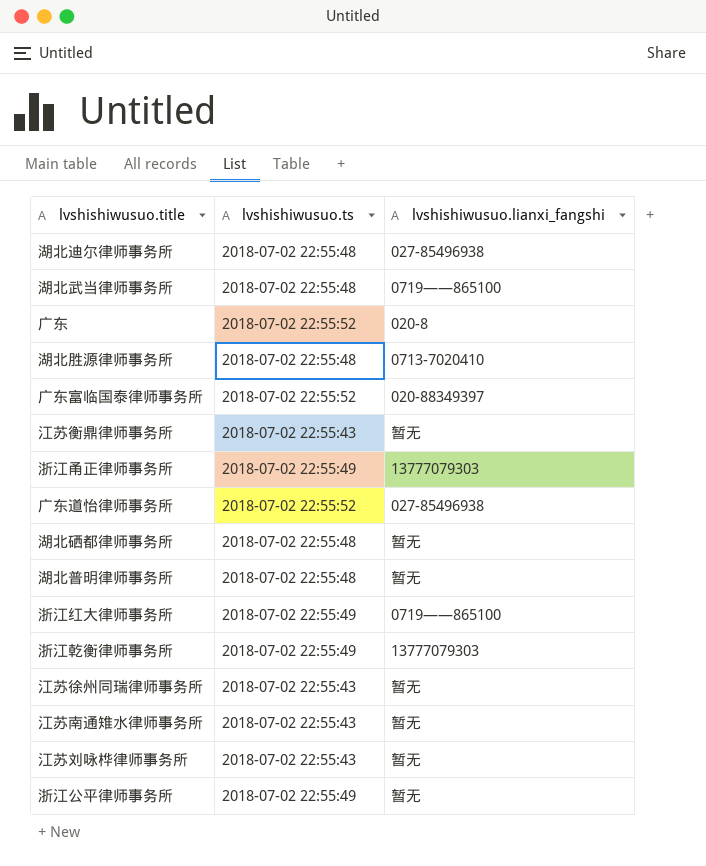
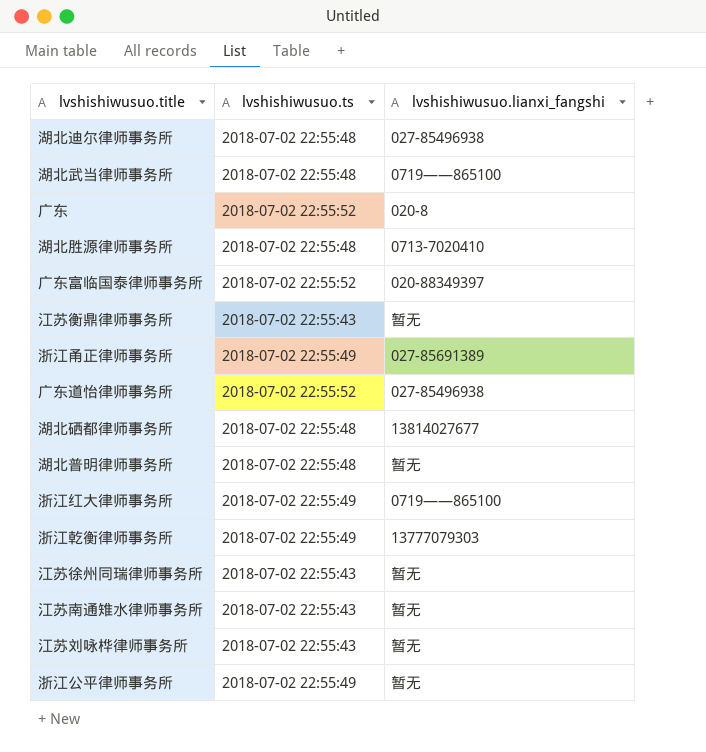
浙江甬正律师事务所 | lvshishiwusuo.lianxi_fangshi: 13777079303 -> 027-85691389
湖北硒都律师事务所 | lvshishiwusuo.lianxi_fangshi: 暂无 -> 13814027677

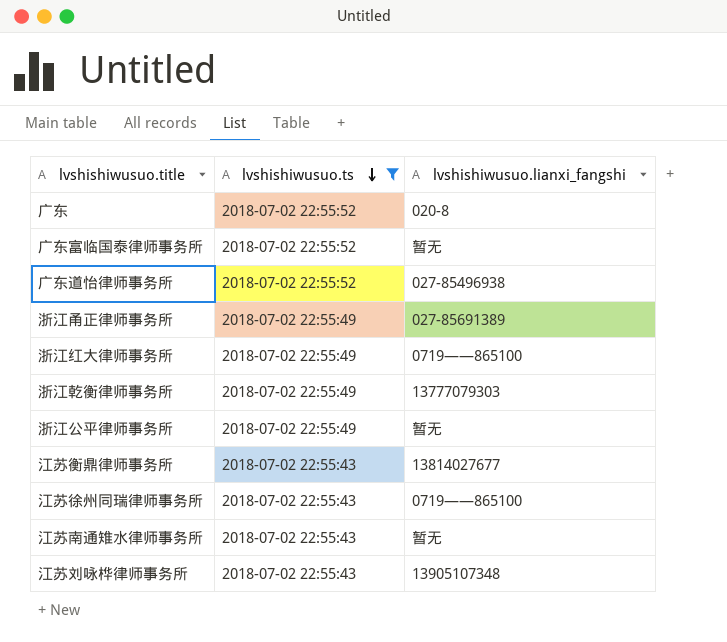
filter: none -> lvshishiwusuo.ts != 2018-07-02 22:55:48
row order: none -> lvshishiwusuo.ts descending
广东富临国泰律师事务所 | lvshishiwusuo.lianxi_fangshi: 020-88349397 -> 暂无
江苏衡鼎律师事务所 | lvshishiwusuo.lianxi_fangshi: 暂无 -> 13814027677
江苏徐州同瑞律师事务所 | lvshishiwusuo.lianxi_fangshi: 暂无 -> 0719——865100
江苏刘咏桦律师事务所 | lvshishiwusuo.lianxi_fangshi: 暂无 -> 13905107348

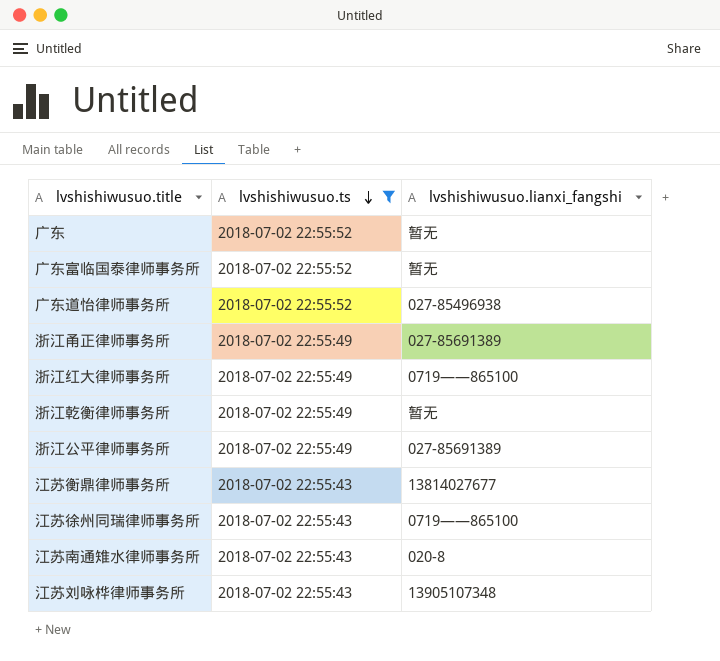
广东 | lvshishiwusuo.lianxi_fangshi: 020-8 -> 暂无
浙江乾衡律师事务所 | lvshishiwusuo.lianxi_fangshi: 13777079303 -> 暂无
浙江公平律师事务所 | lvshishiwusuo.lianxi_fangshi: 暂无 -> 027-85691389
江苏南通雉水律师事务所 | lvshishiwusuo.lianxi_fangshi: 暂无 -> 020-8

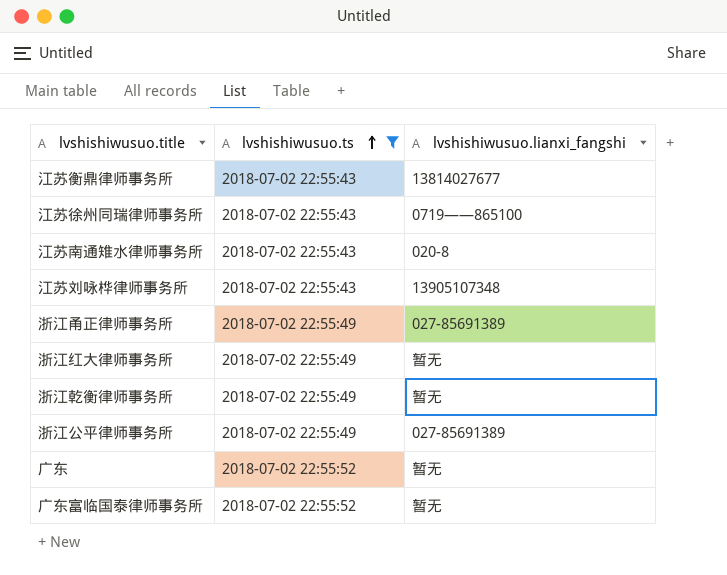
row order: lvshishiwusuo.ts descending -> lvshishiwusuo.ts ascending
row 广东道怡律师事务所: 2018-07-02 22:55:52 | 027-85496938 -> none
浙江红大律师事务所 | lvshishiwusuo.lianxi_fangshi: 0719——865100 -> 暂无

